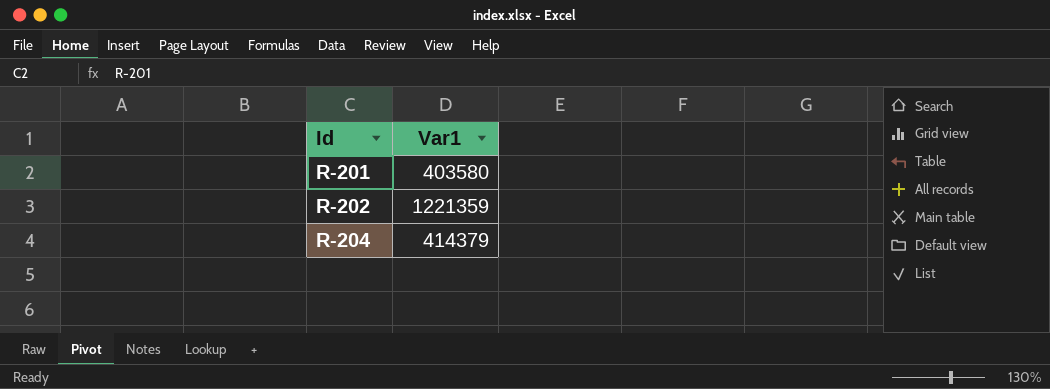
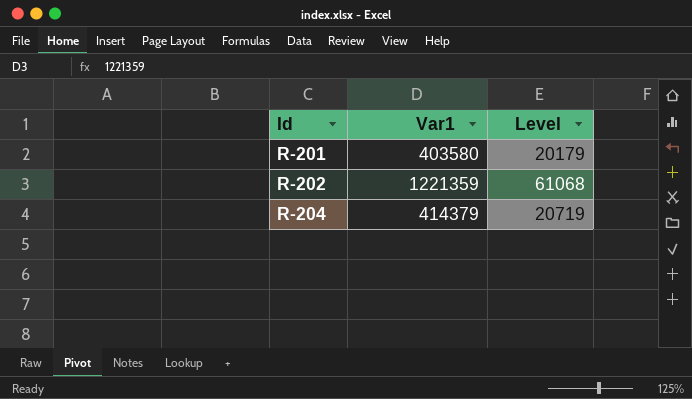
column Level | formula: none -> [Var1] * 0.05

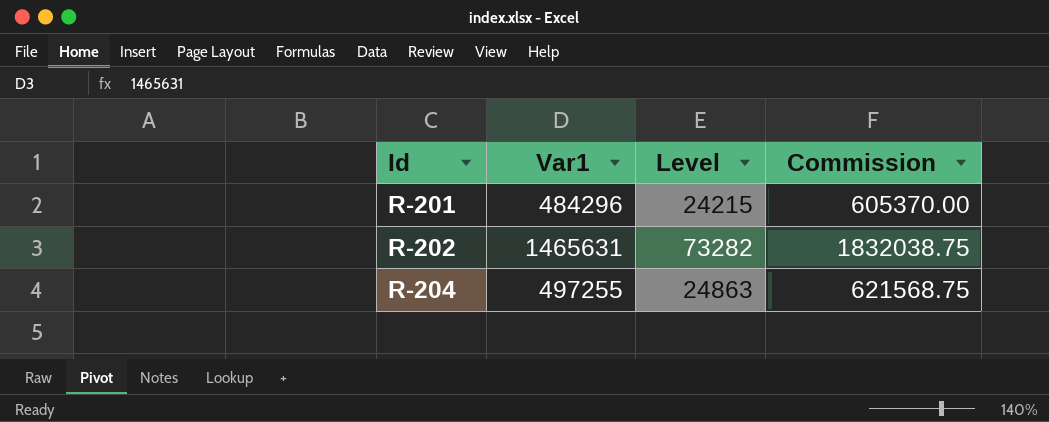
column Commission | formula: none -> [Var1] * 1.25
R-201 | Var1: 403580 -> 484296
R-201 | Level: 20179 -> 24215
R-202 | Var1: 1221359 -> 1465631
R-202 | Level: 61068 -> 73282
R-204 | Var1: 414379 -> 497255
R-204 | Level: 20719 -> 24863

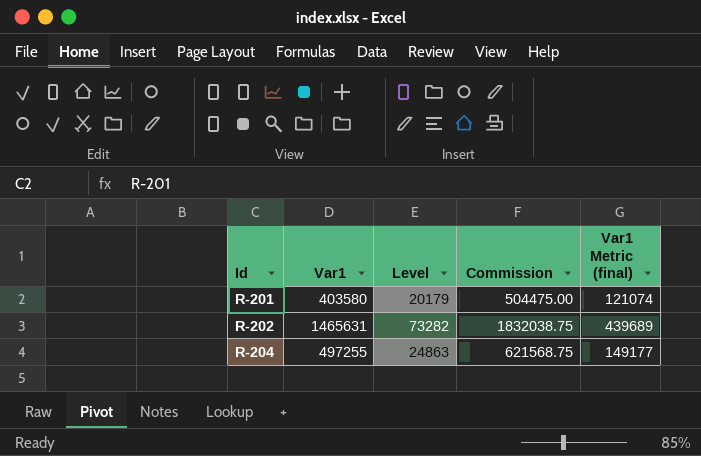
column Var1 Metric (final) | formula: none -> [Var1] * 0.3
R-201 | Var1: 484296 -> 403580
R-201 | Level: 24215 -> 20179
R-201 | Commission: 605370.00 -> 504475.00

